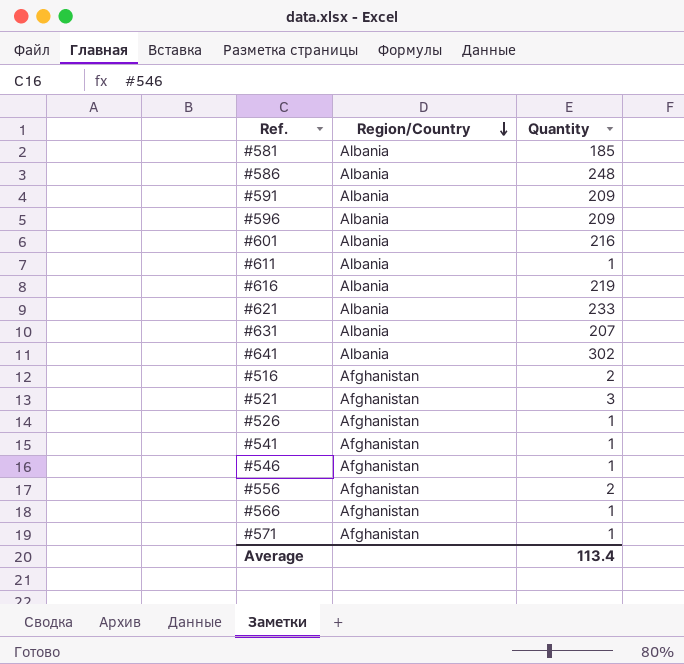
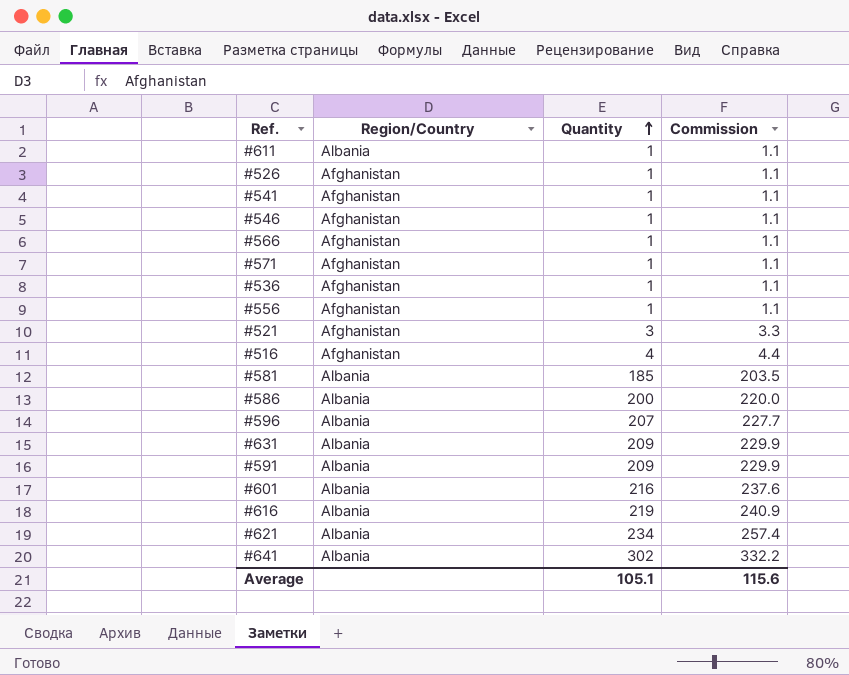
row order: Region/Country descending -> Quantity ascending
column Commission | formula: none -> [Quantity] * 1.1
row #536: none -> Afghanistan | 1 | 1.1
#556 | Quantity: 2 -> 1
#516 | Quantity: 2 -> 4
#586 | Quantity: 248 -> 200
#596 | Quantity: 209 -> 207
#631 | Quantity: 207 -> 209
#621 | Quantity: 233 -> 234
Average | Quantity: 113.4 -> 105.1

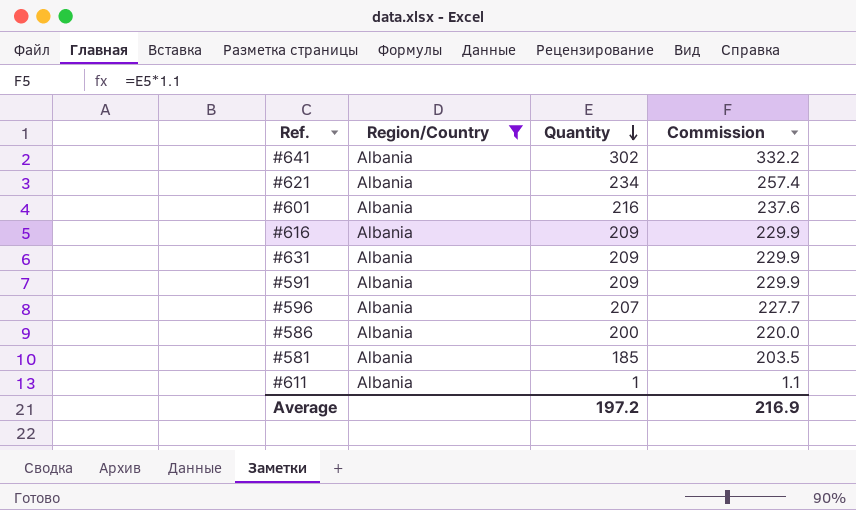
filter: none -> Region/Country = Albania
row order: Quantity ascending -> Quantity descending
#616 | Quantity: 219 -> 209
#616 | Commission: 240.9 -> 229.9
Average | Quantity: 105.1 -> 197.2
Average | Commission: 115.6 -> 216.9

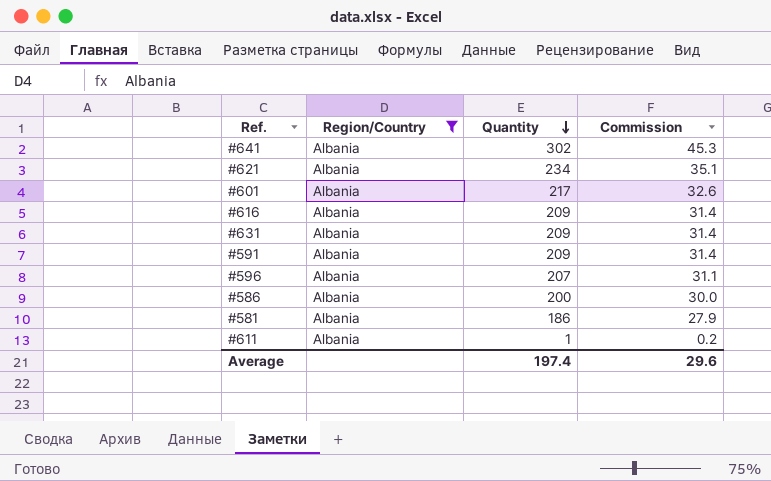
column Commission | formula: [Quantity] * 1.1 -> [Quantity] * 0.15
#601 | Quantity: 216 -> 217
#581 | Quantity: 185 -> 186
Average | Quantity: 197.2 -> 197.4
Average | Commission: 216.9 -> 29.6

